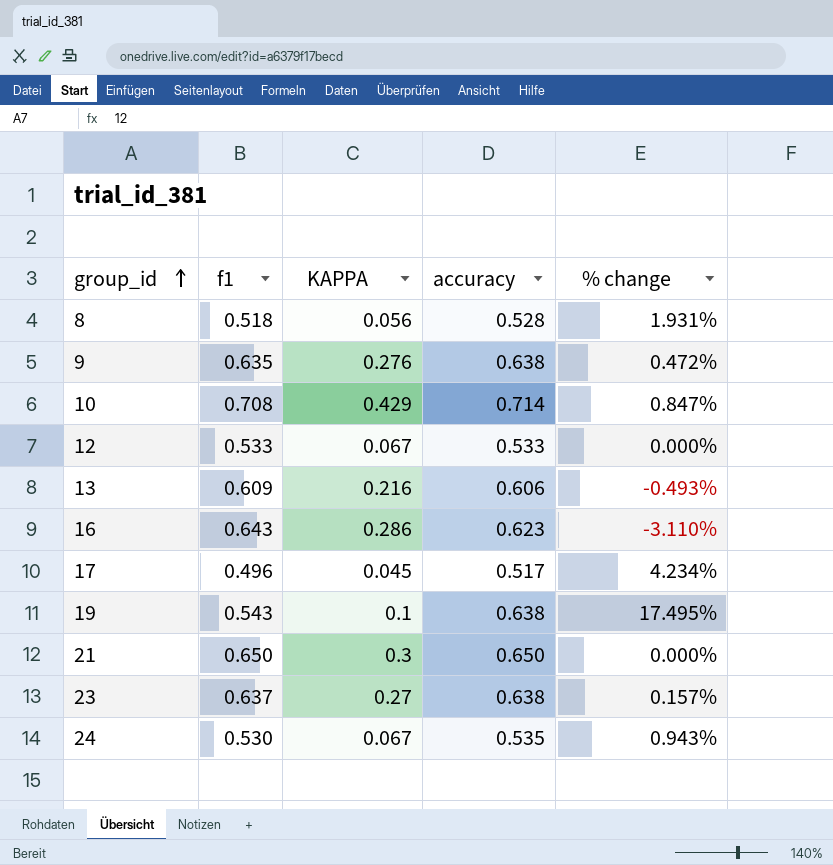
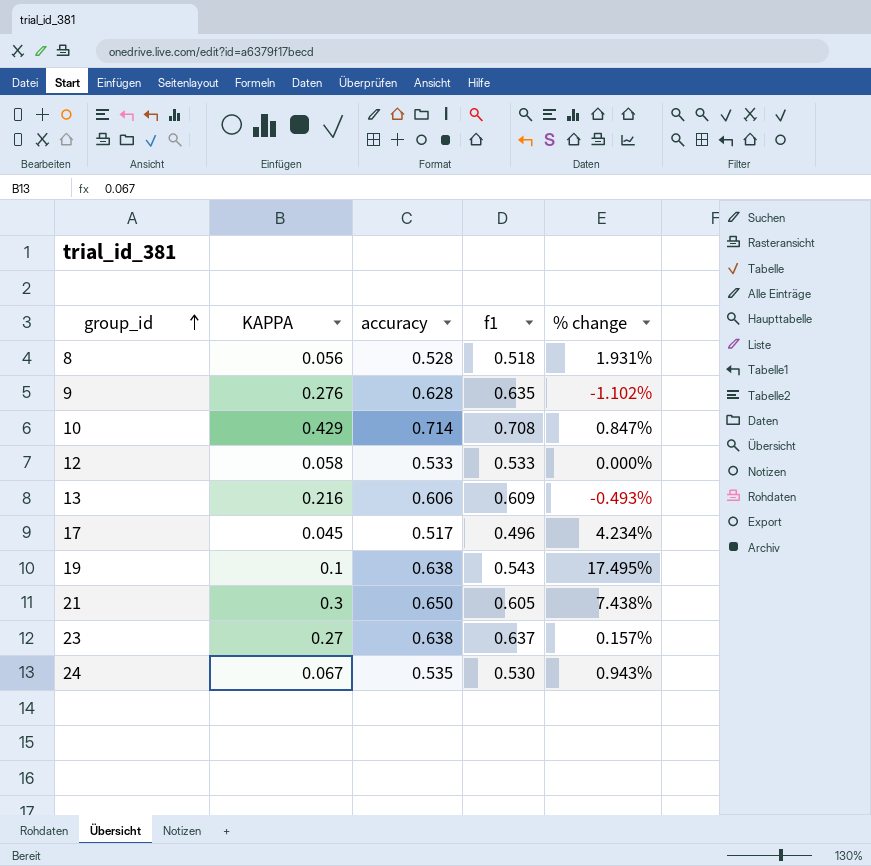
column f1 | position: 2 -> 4
row 16: 0.643 | 0.286 | 0.623 | -3.110% -> none
9 | accuracy: 0.638 -> 0.628
9 | % change: 0.472% -> -1.102%
12 | KAPPA: 0.067 -> 0.058
21 | f1: 0.650 -> 0.605
21 | % change: 0.000% -> 7.438%

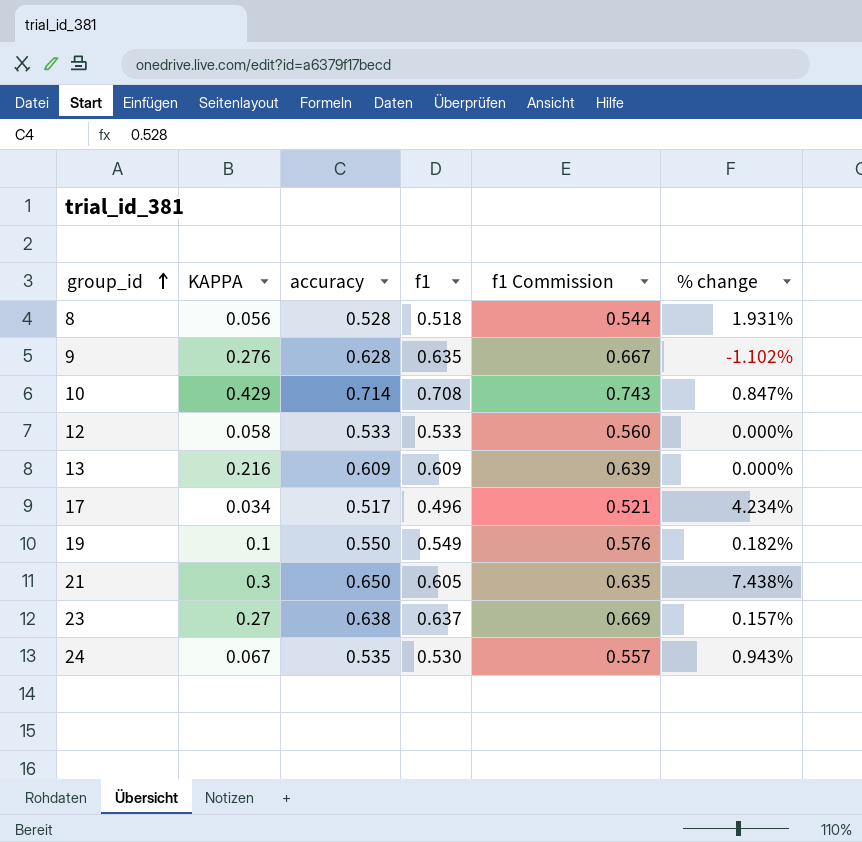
column f1 Commission | formula: none -> [f1] * 1.05
13 | accuracy: 0.606 -> 0.609
13 | % change: -0.493% -> 0.000%
17 | KAPPA: 0.045 -> 0.034
19 | accuracy: 0.638 -> 0.550
19 | f1: 0.543 -> 0.549
19 | % change: 17.495% -> 0.182%

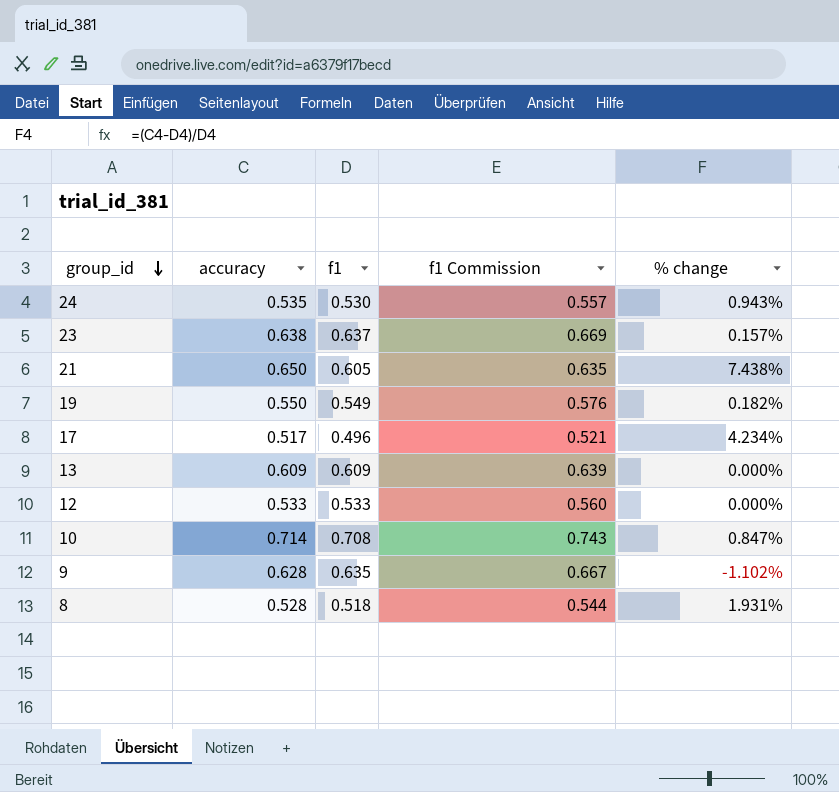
row order: group_id ascending -> group_id descending
column KAPPA | position: 2 -> none

